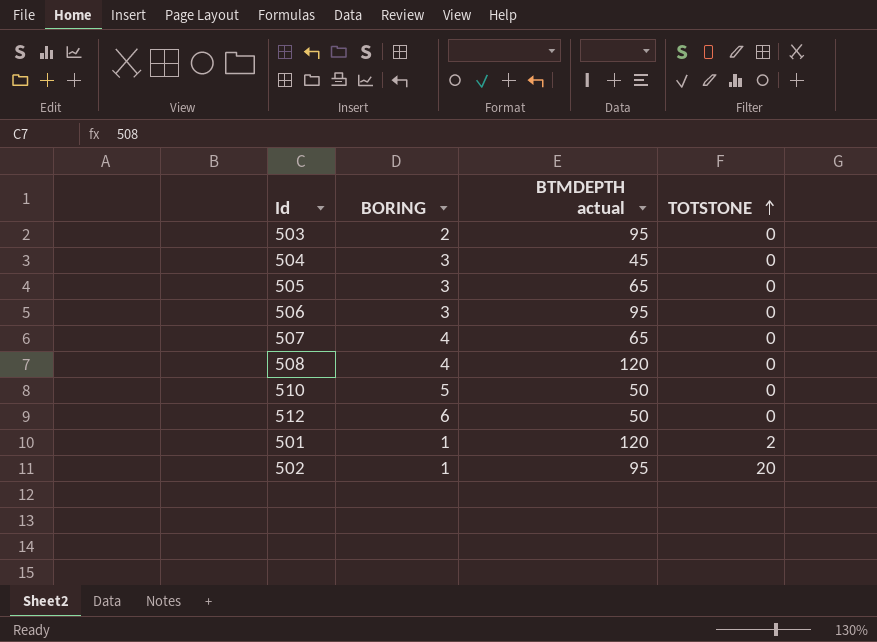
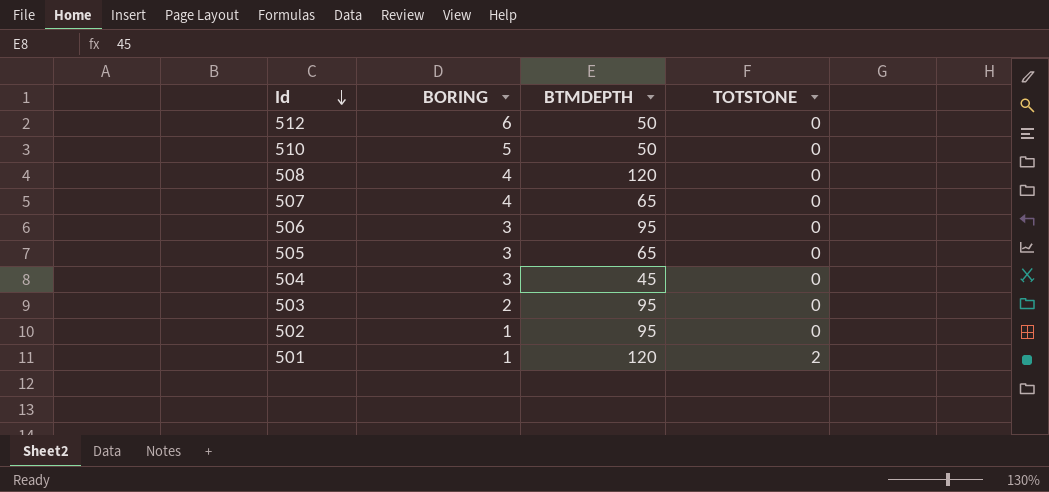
row order: TOTSTONE ascending -> Id descending
column name: BTMDEPTH actual -> BTMDEPTH
502 | TOTSTONE: 20 -> 0

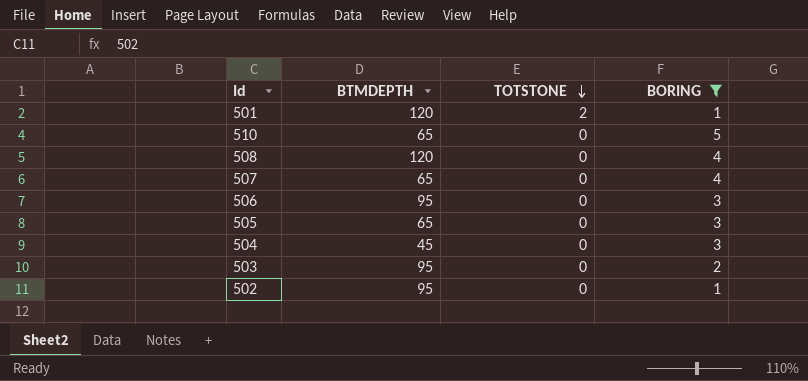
filter: none -> BORING != 6
row order: Id descending -> TOTSTONE descending
column BORING | position: 2 -> 4
510 | BTMDEPTH: 50 -> 65

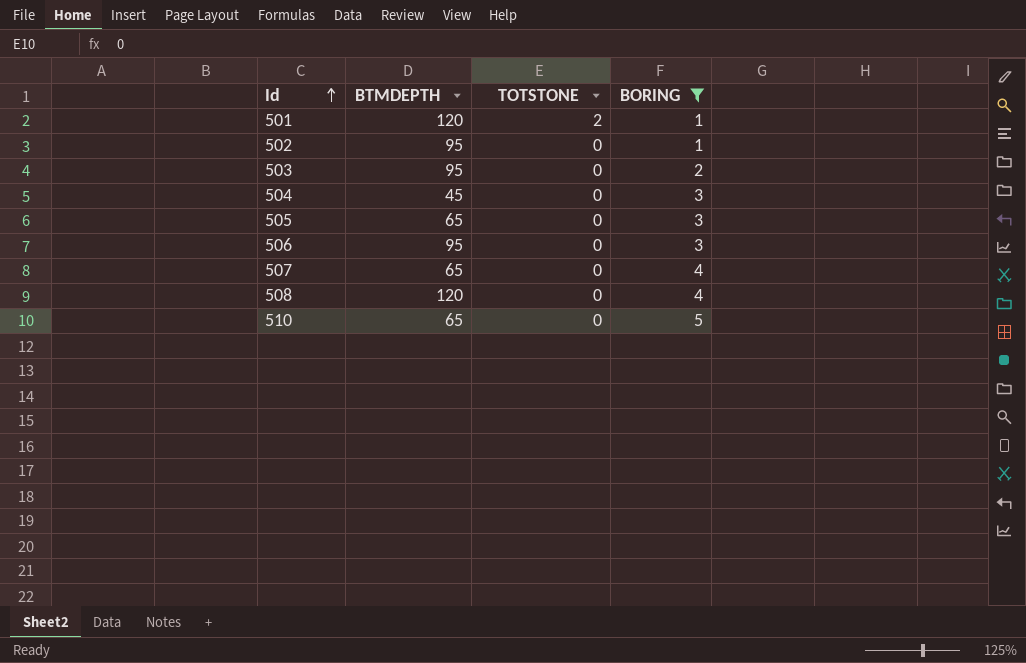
row order: TOTSTONE descending -> Id ascending

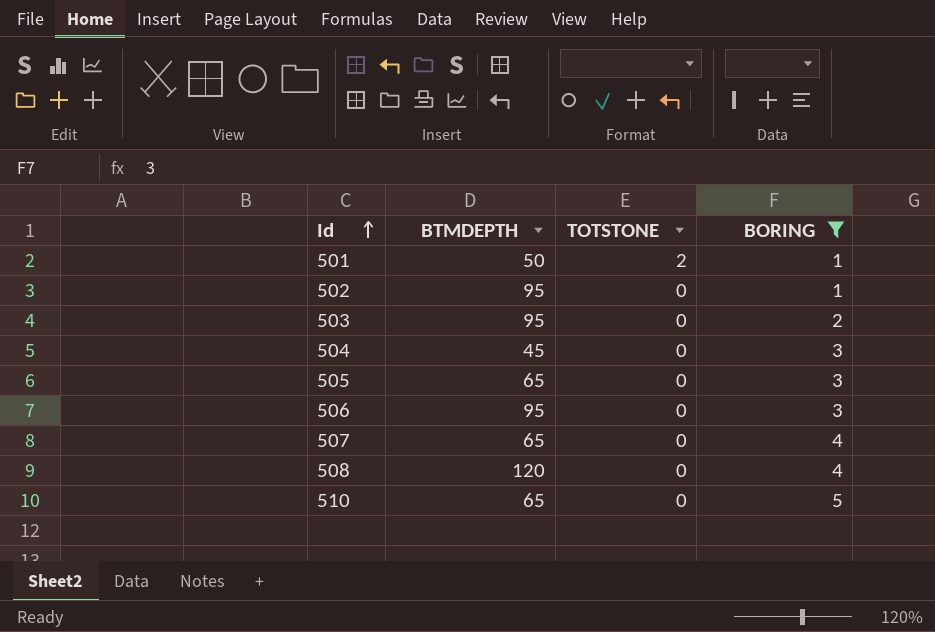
501 | BTMDEPTH: 120 -> 50

